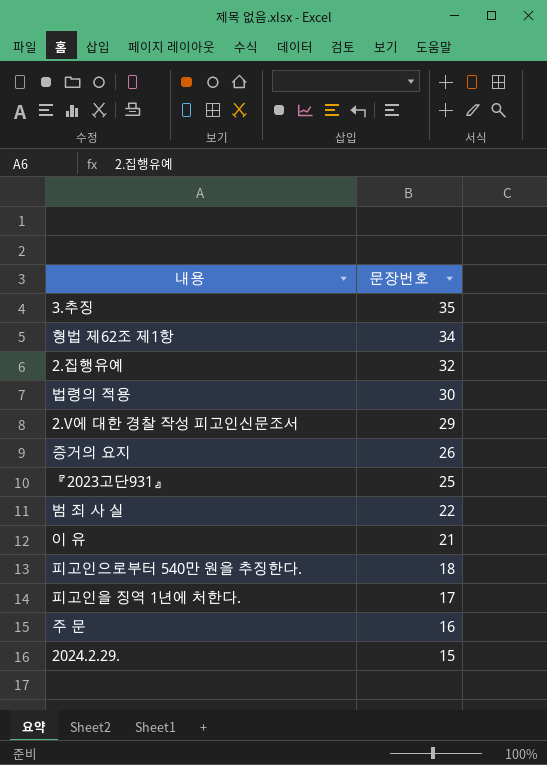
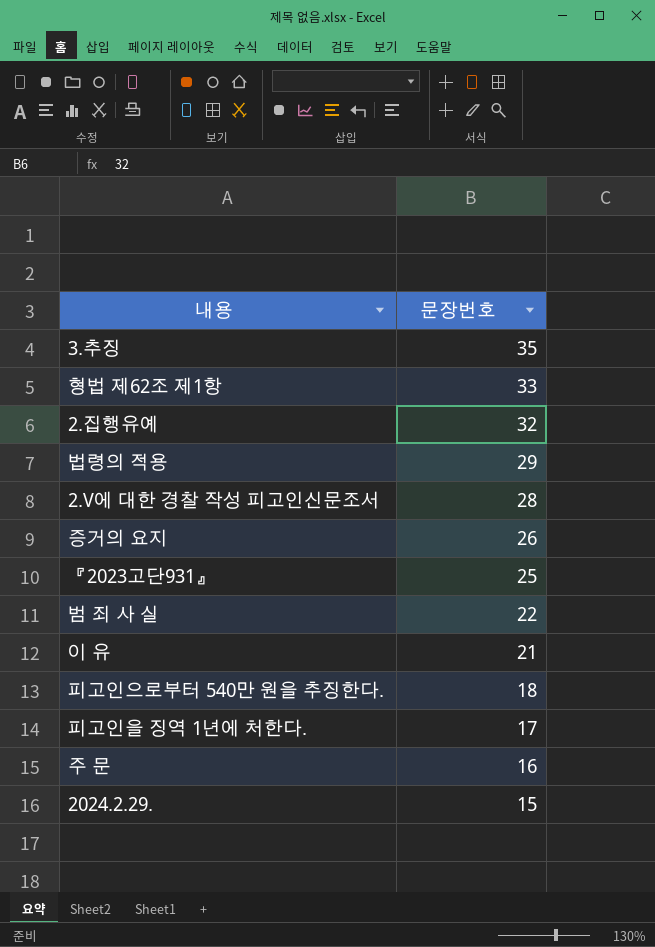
형법 제62조 제1항 | 문장번호: 34 -> 33
법령의 적용 | 문장번호: 30 -> 29
2.V에 대한 경찰 작성 피고인신문조서 | 문장번호: 29 -> 28

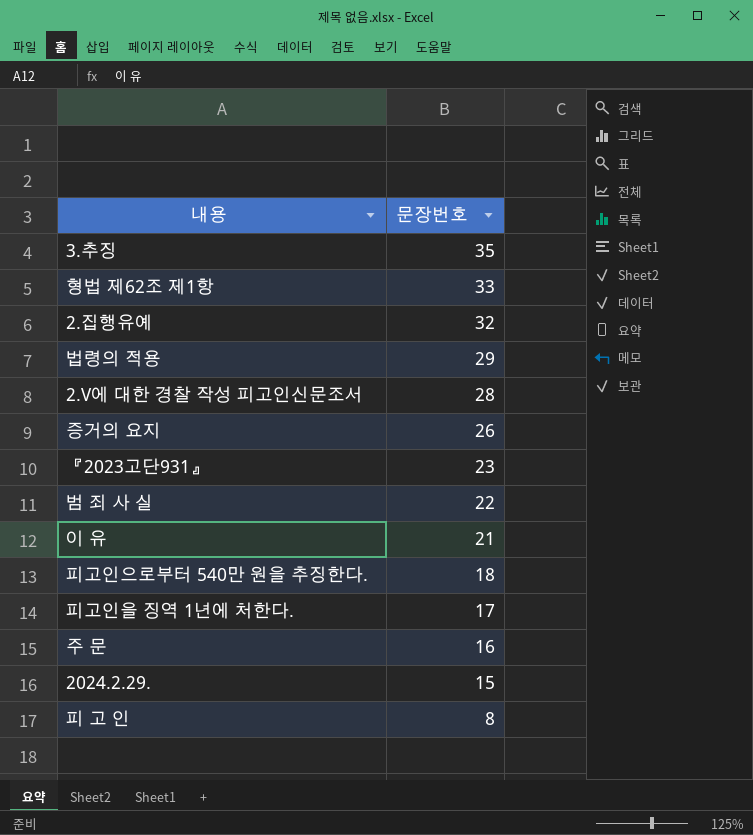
『2023고단931』 | 문장번호: 25 -> 23
row 피 고 인: none -> 8

